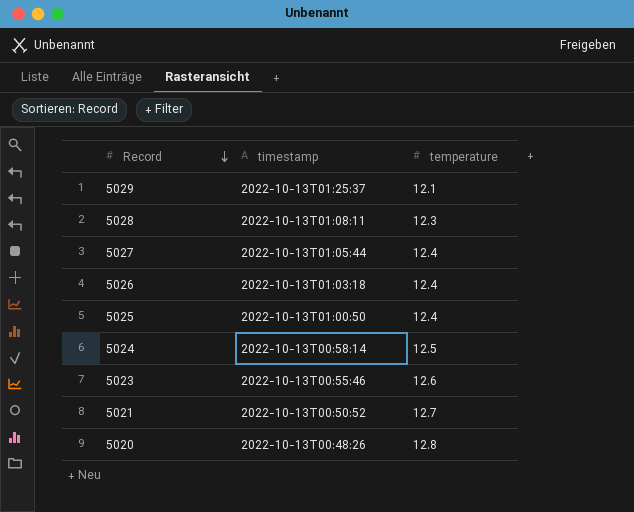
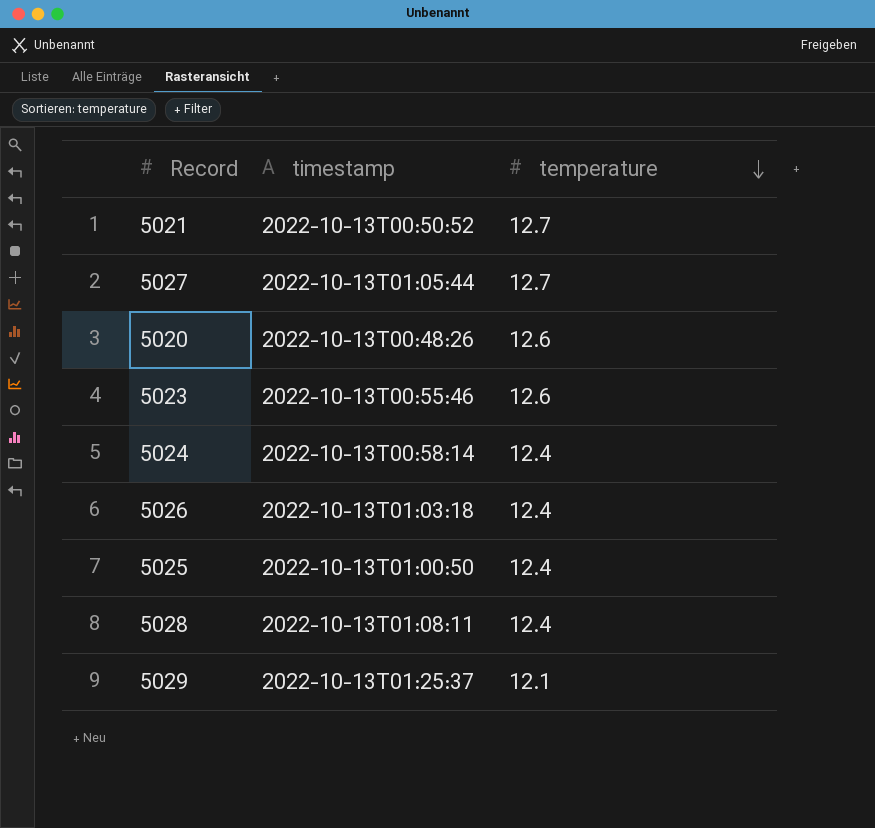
row order: Record descending -> temperature descending
5027 | temperature: 12.4 -> 12.7
5020 | temperature: 12.8 -> 12.6
5024 | temperature: 12.5 -> 12.4
5028 | temperature: 12.3 -> 12.4

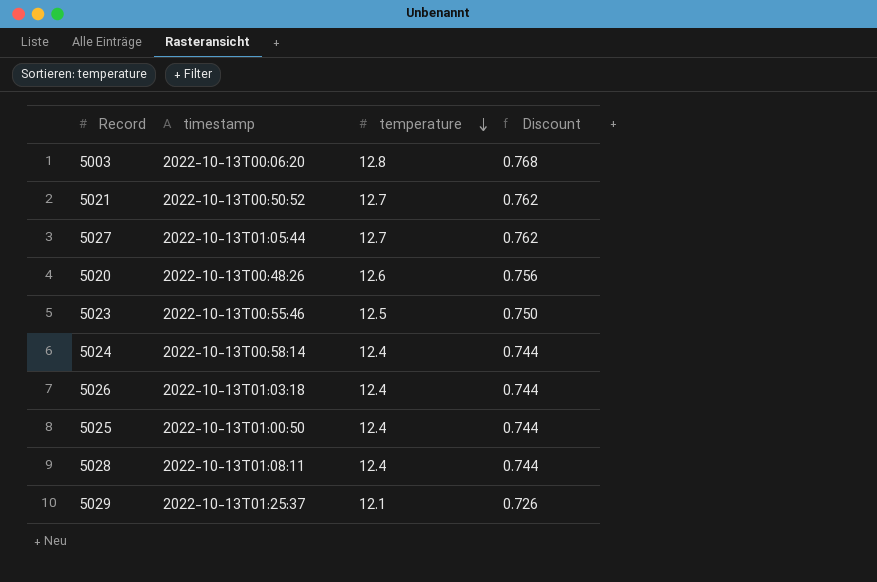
column Discount | formula: none -> [temperature] * 0.06
row 5003: none -> 2022-10-13T00:06:20 | 12.8 | 0.768
5023 | temperature: 12.6 -> 12.5

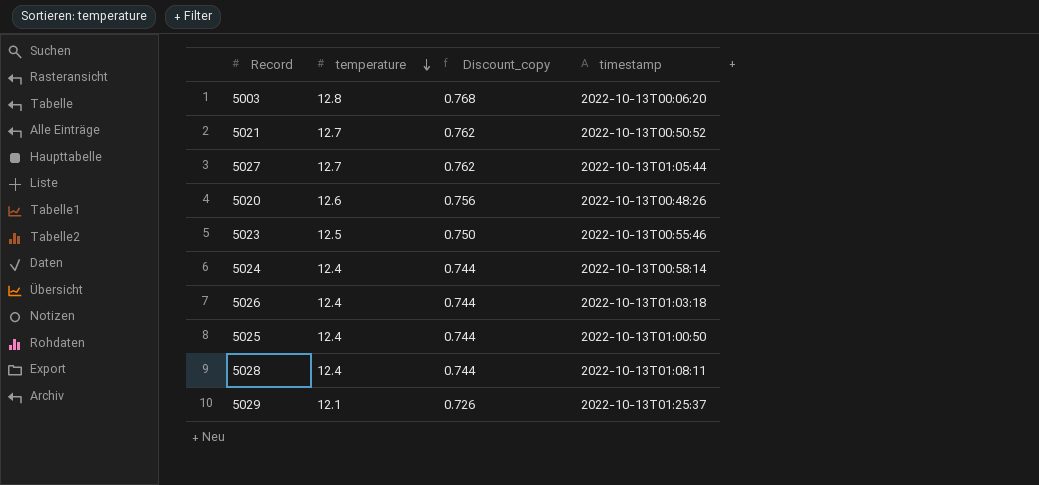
column name: Discount -> Discount_copy
column timestamp | position: 2 -> 4

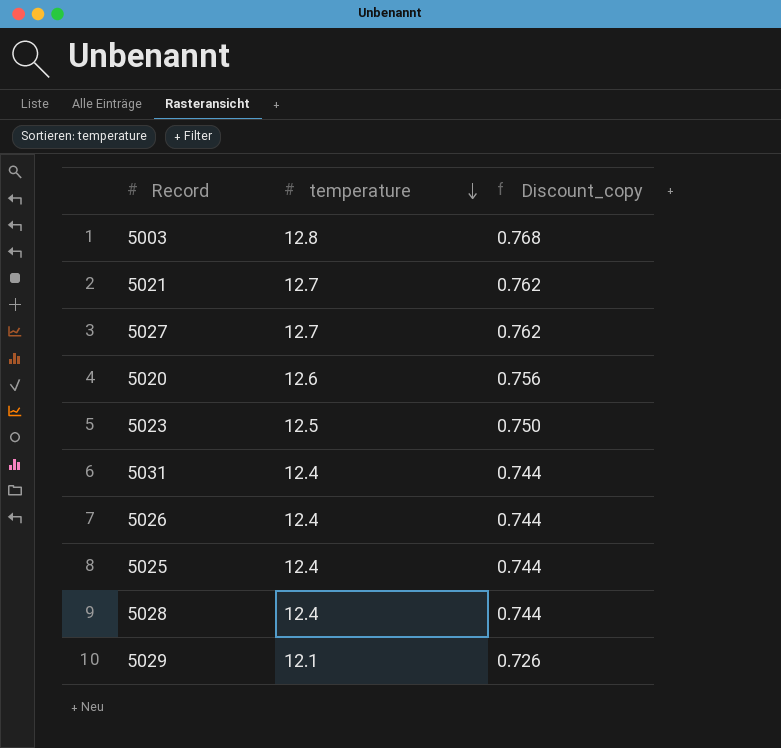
column timestamp | position: 4 -> none
row 5024: 12.4 | 0.744 | 2022-10-13T00:58:14 -> none
row 5031: none -> 12.4 | 0.744

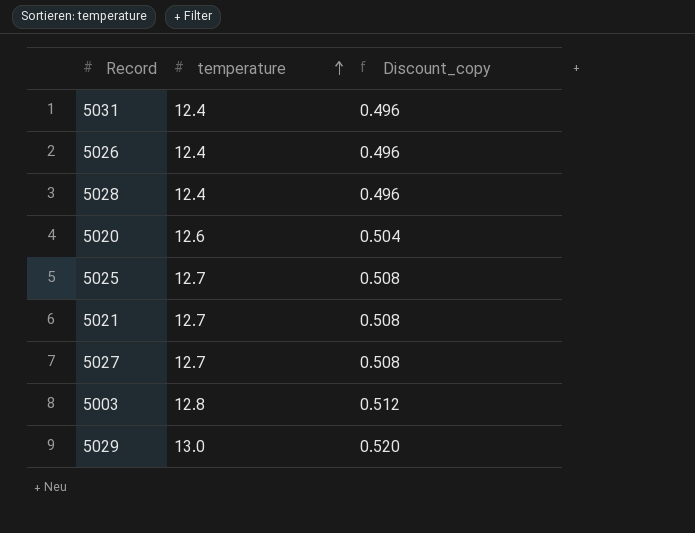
row order: temperature descending -> temperature ascending
column Discount_copy | formula: [temperature] * 0.06 -> [temperature] * 0.04
row 5023: 12.5 | 0.750 -> none
5025 | temperature: 12.4 -> 12.7
5029 | temperature: 12.1 -> 13.0

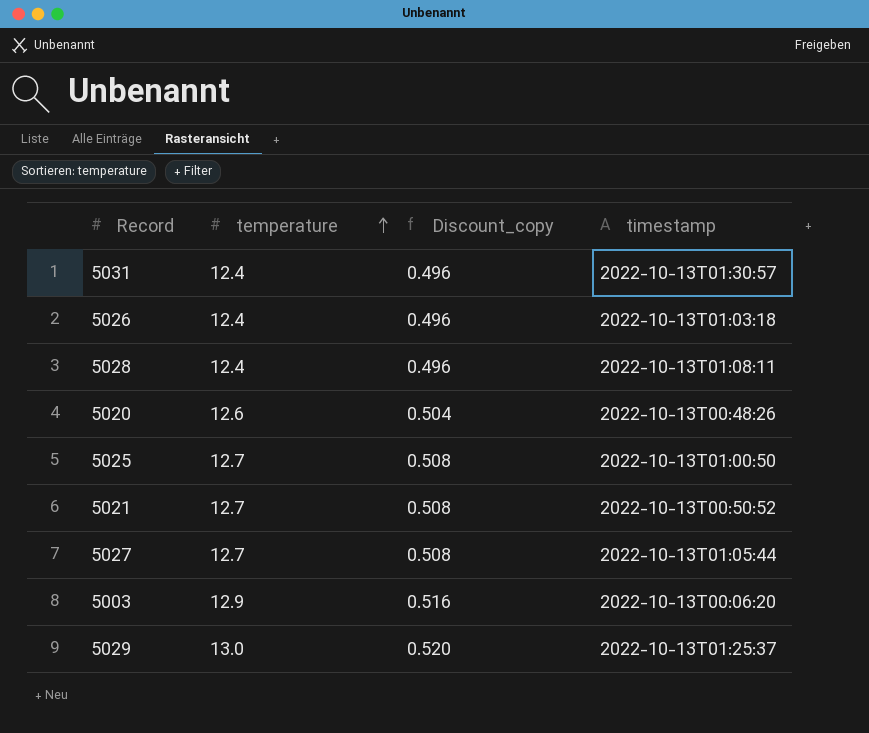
column timestamp | position: none -> 4
5003 | temperature: 12.8 -> 12.9
5003 | Discount_copy: 0.512 -> 0.516

